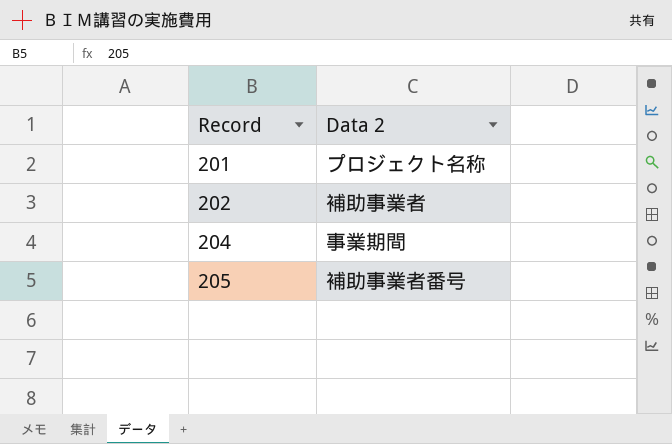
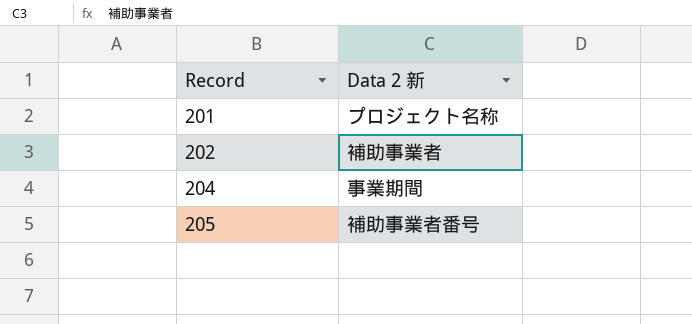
column name: Data 2 -> Data 2 新

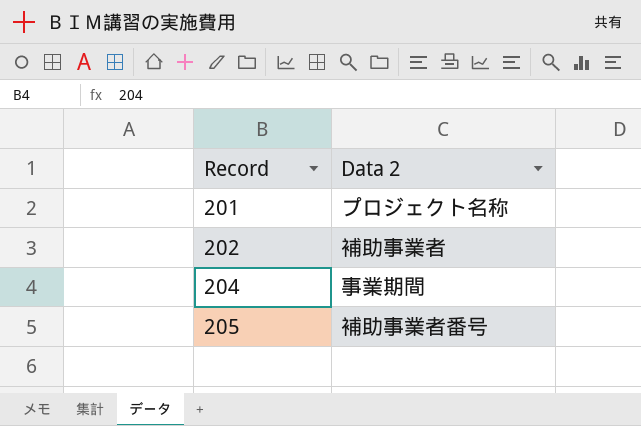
column name: Data 2 新 -> Data 2

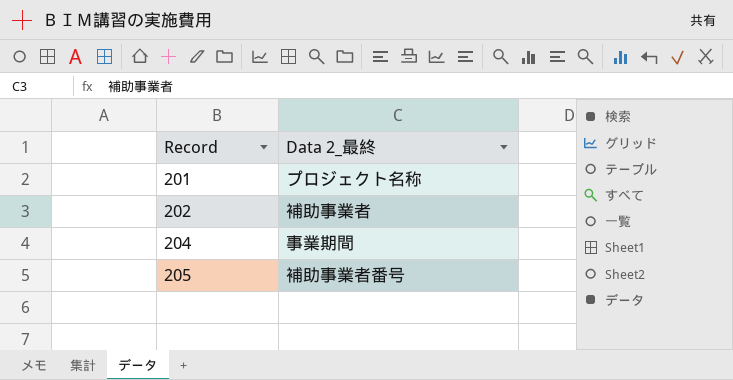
column name: Data 2 -> Data 2_最終

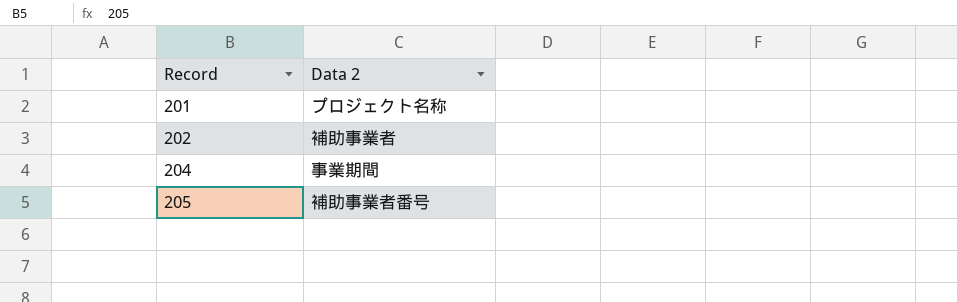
column name: Data 2_最終 -> Data 2

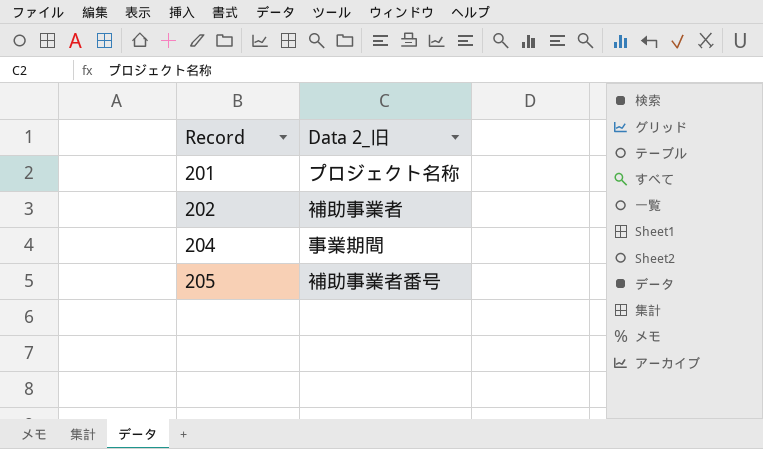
column name: Data 2 -> Data 2_旧

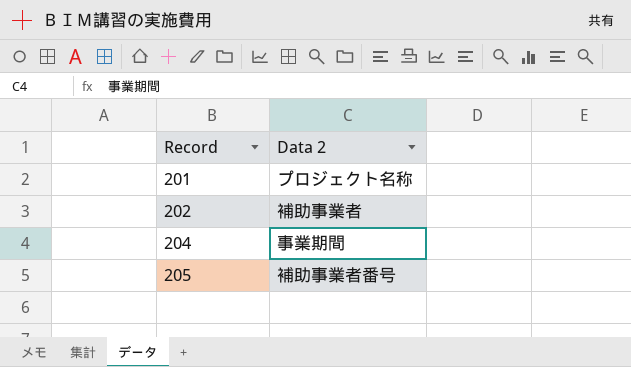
column name: Data 2_旧 -> Data 2

